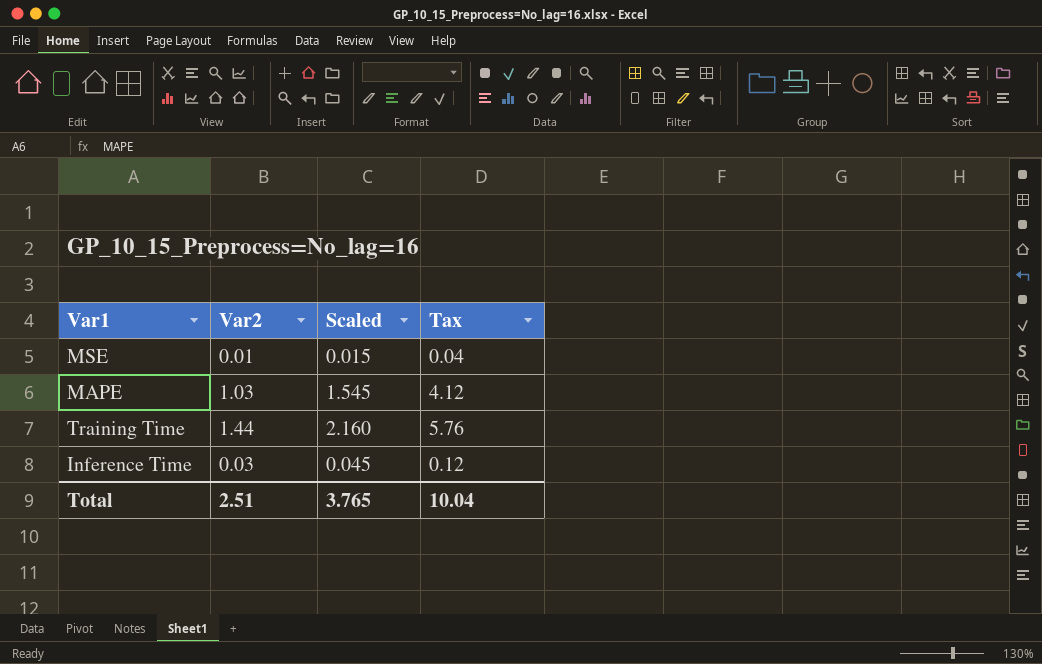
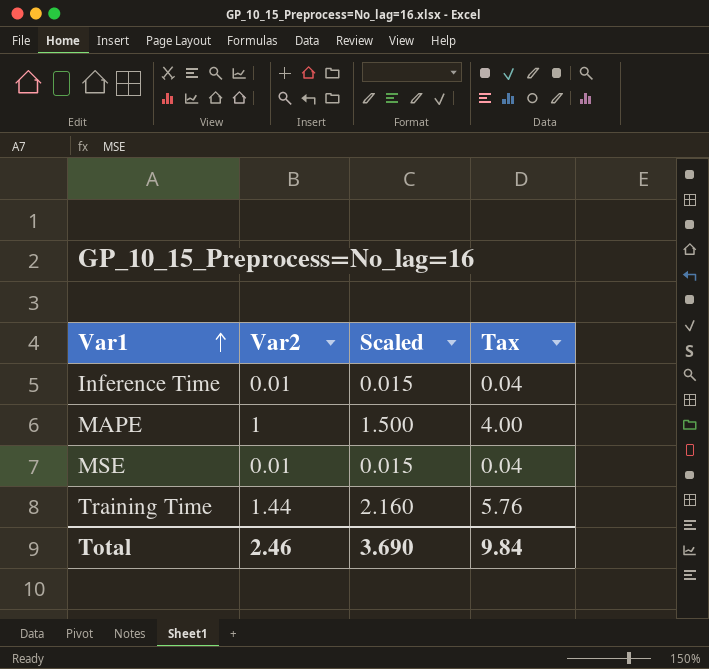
row order: none -> Var1 ascending
Inference Time | Var2: 0.03 -> 0.01
Inference Time | Scaled: 0.045 -> 0.015
Inference Time | Tax: 0.12 -> 0.04
MAPE | Var2: 1.03 -> 1
MAPE | Scaled: 1.545 -> 1.500
MAPE | Tax: 4.12 -> 4.00
Total | Var2: 2.51 -> 2.46
Total | Scaled: 3.765 -> 3.690
Total | Tax: 10.04 -> 9.84

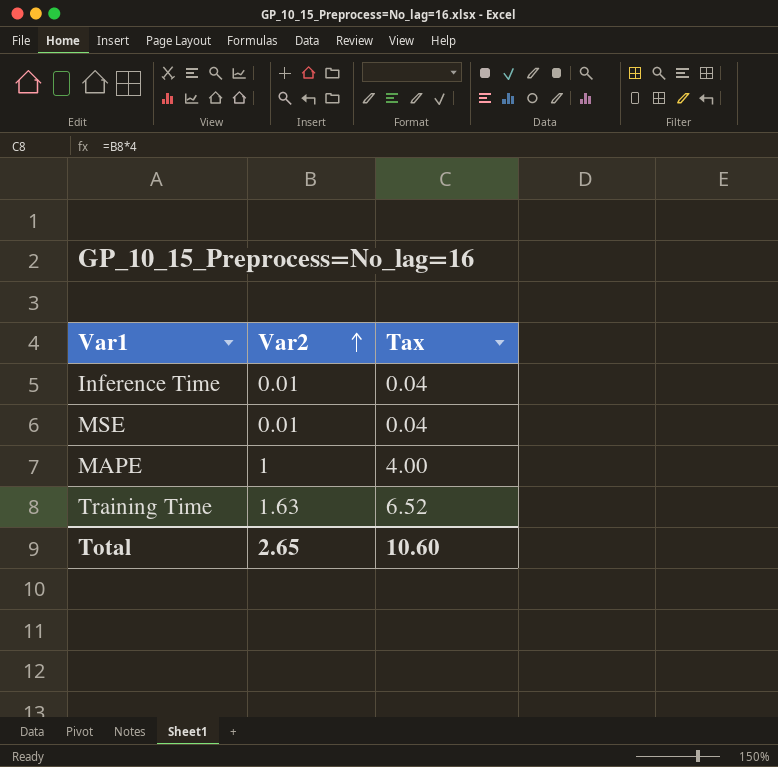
row order: Var1 ascending -> Var2 ascending
column Scaled | formula: [Var2] * 1.5 -> none
Training Time | Var2: 1.44 -> 1.63
Training Time | Tax: 5.76 -> 6.52
Total | Var2: 2.46 -> 2.65
Total | Tax: 9.84 -> 10.60

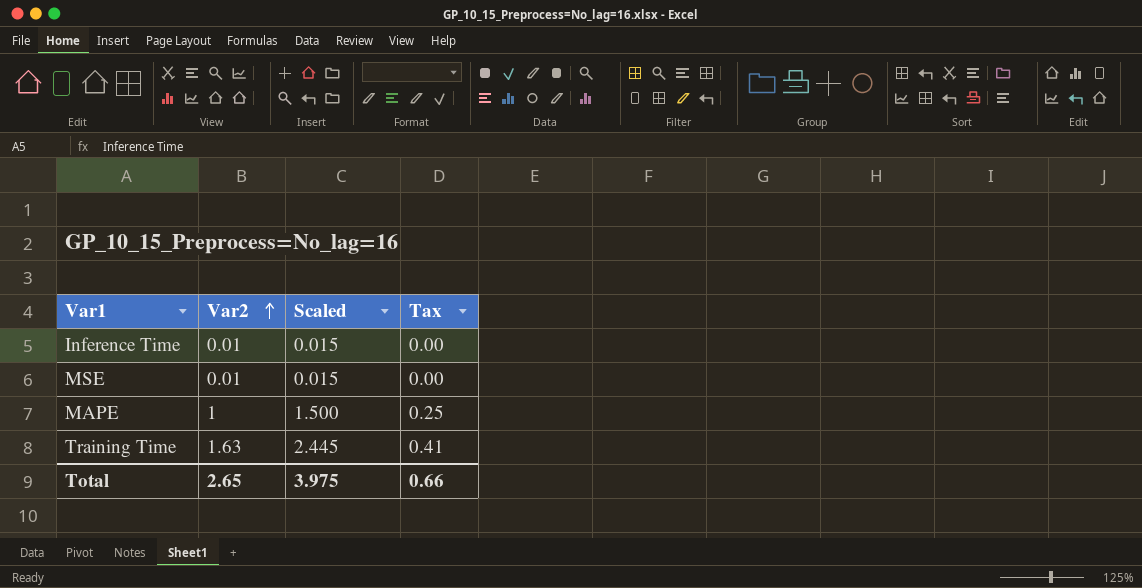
column Scaled | formula: none -> [Var2] * 1.5
column Tax | formula: [Var2] * 4 -> [Var2] * 0.25
Total | Tax: 10.60 -> 0.66

